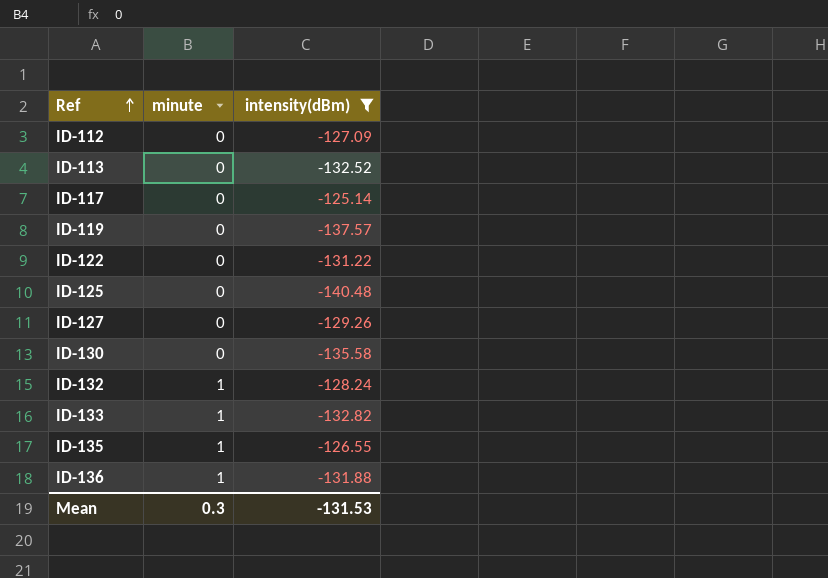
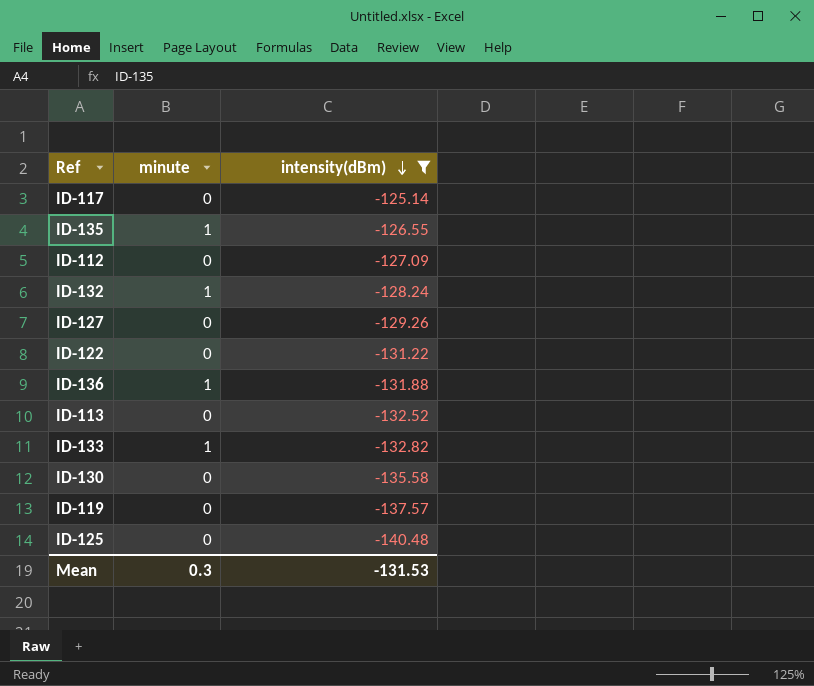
row order: Ref ascending -> intensity(dBm) descending

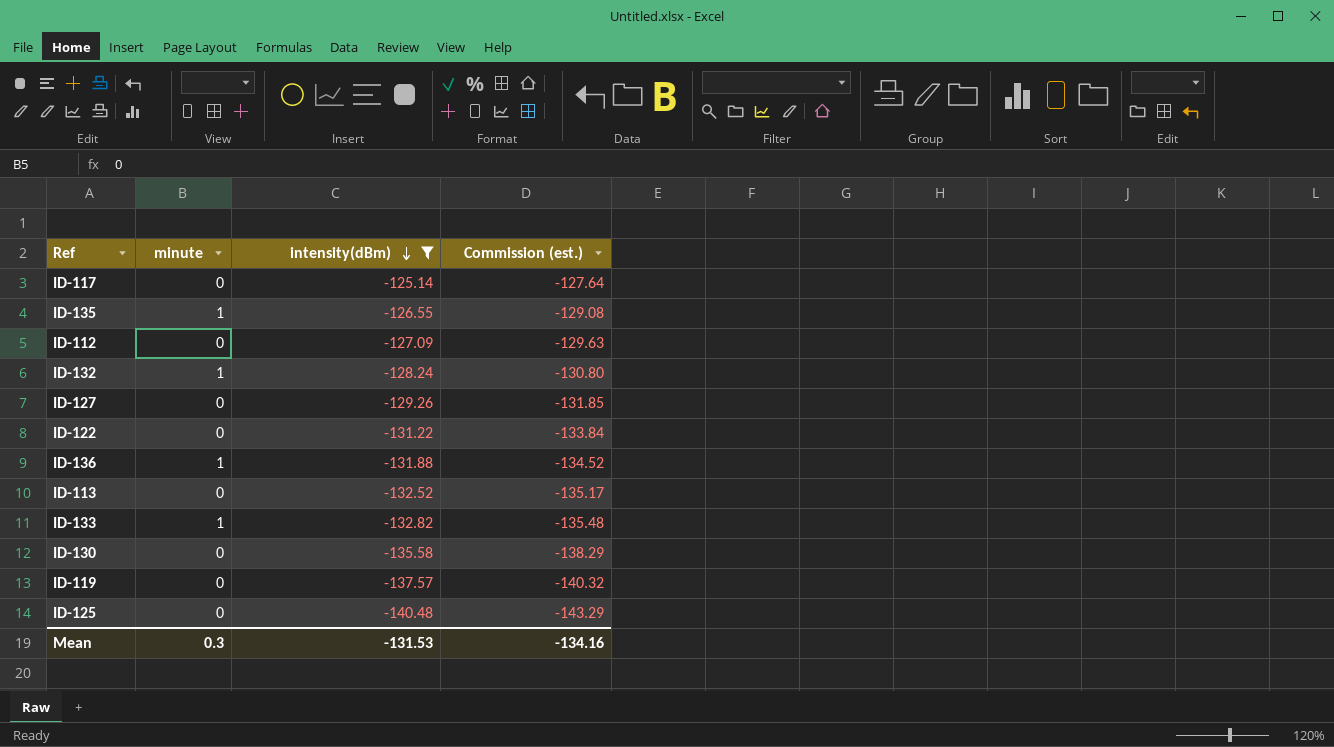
column Commission (est.) | formula: none -> [intensity(dBm)] * 1.02

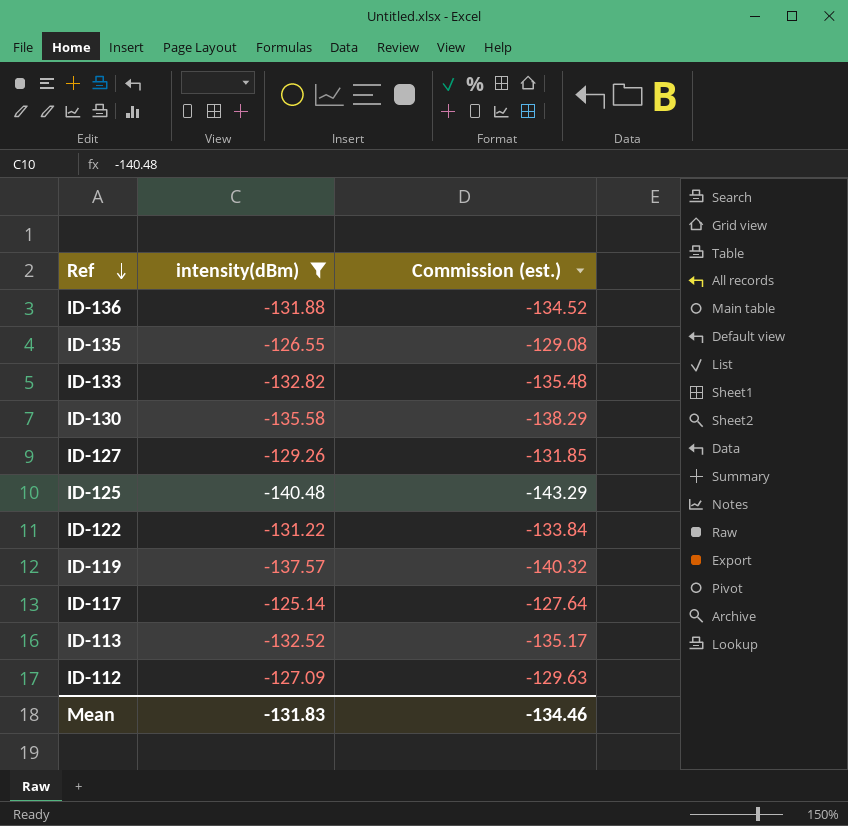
row order: intensity(dBm) descending -> Ref descending
column minute | position: 2 -> none
row ID-132: 1 | -128.24 | -130.80 -> none
Mean | intensity(dBm): -131.53 -> -131.83
Mean | Commission (est.): -134.16 -> -134.46

